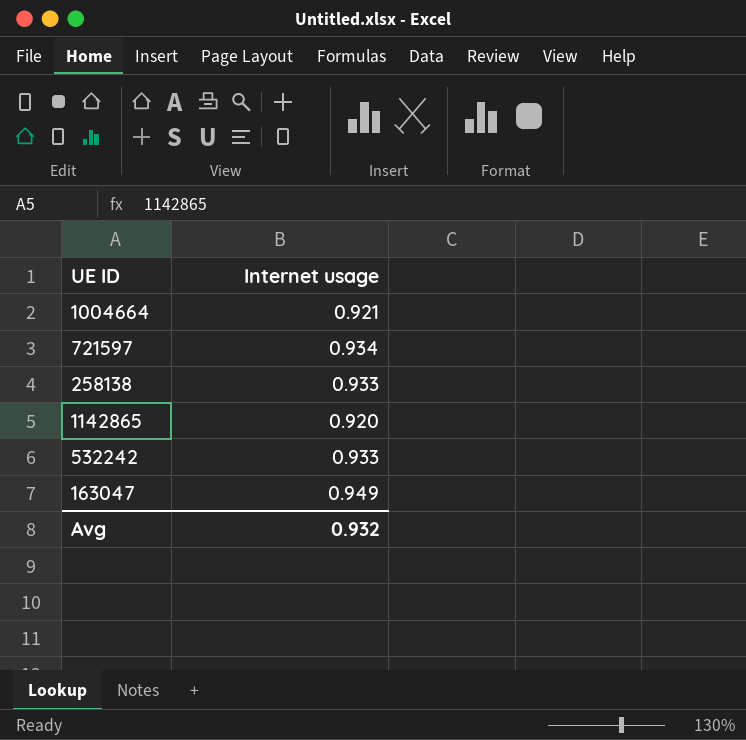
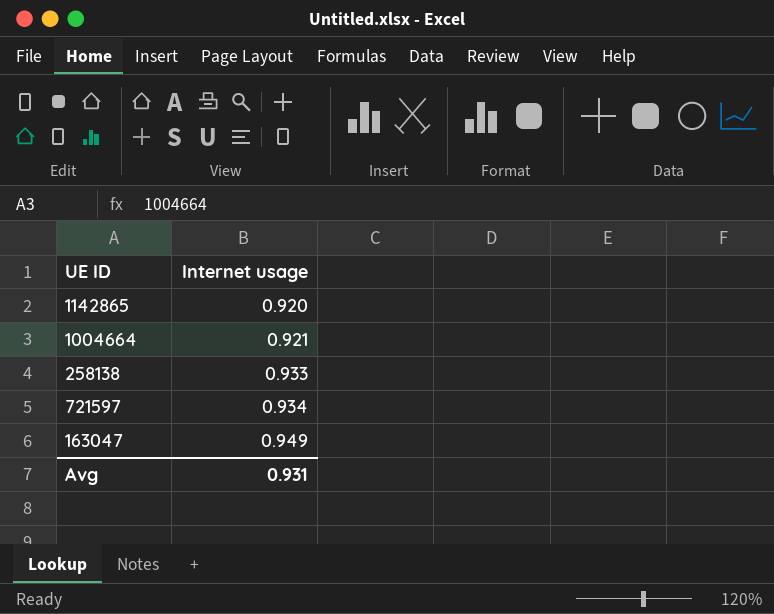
row order: none -> Internet usage ascending
row 532242: 0.933 -> none
Avg | Internet usage: 0.932 -> 0.931

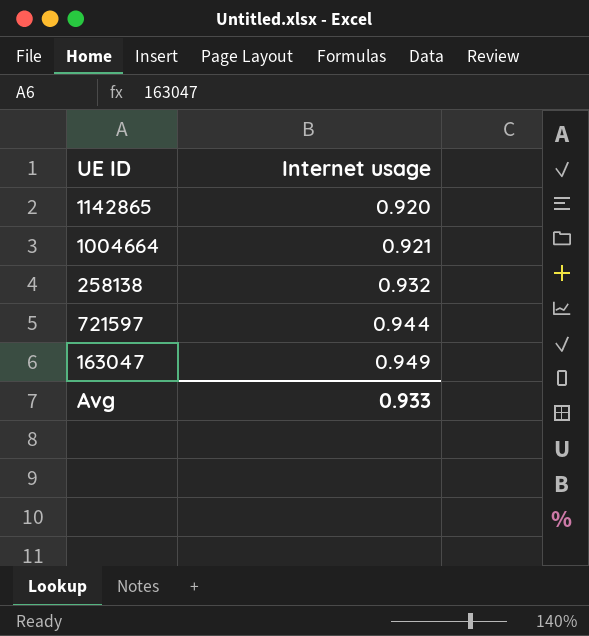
258138 | Internet usage: 0.933 -> 0.932
721597 | Internet usage: 0.934 -> 0.944
Avg | Internet usage: 0.931 -> 0.933

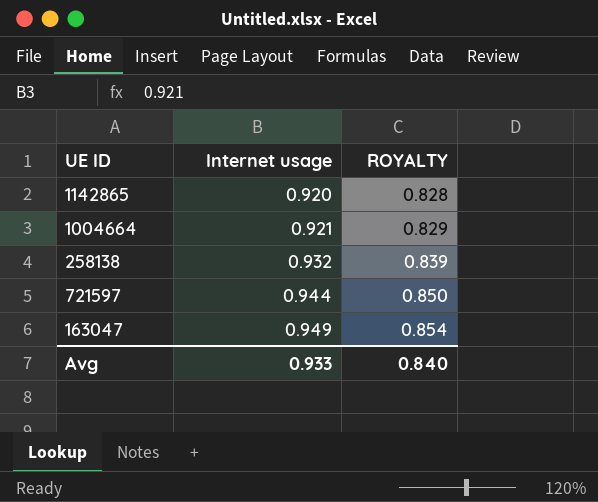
column ROYALTY | formula: none -> [Internet usage] * 0.9

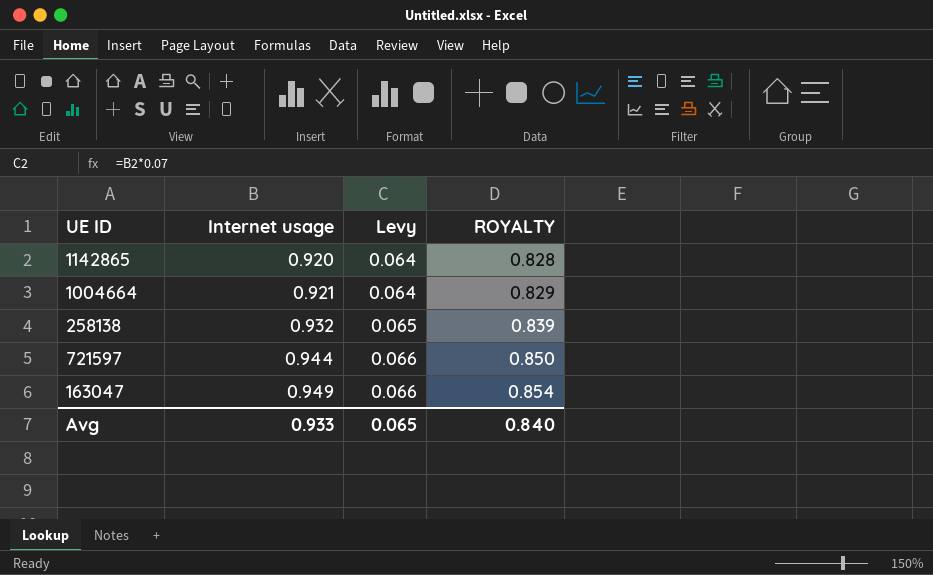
column Levy | formula: none -> [Internet usage] * 0.07

